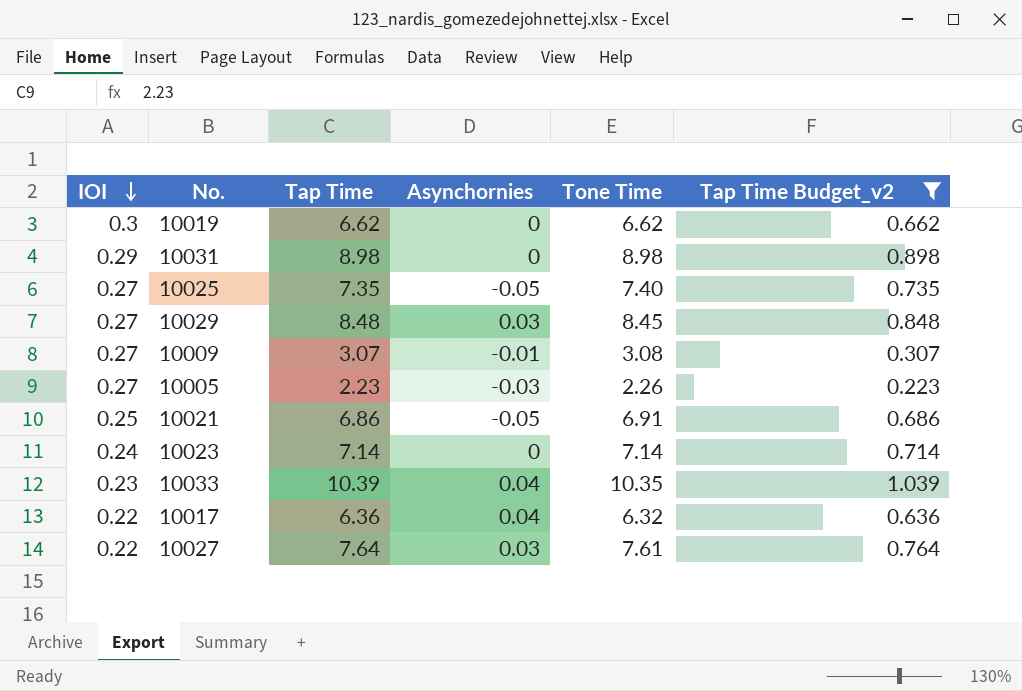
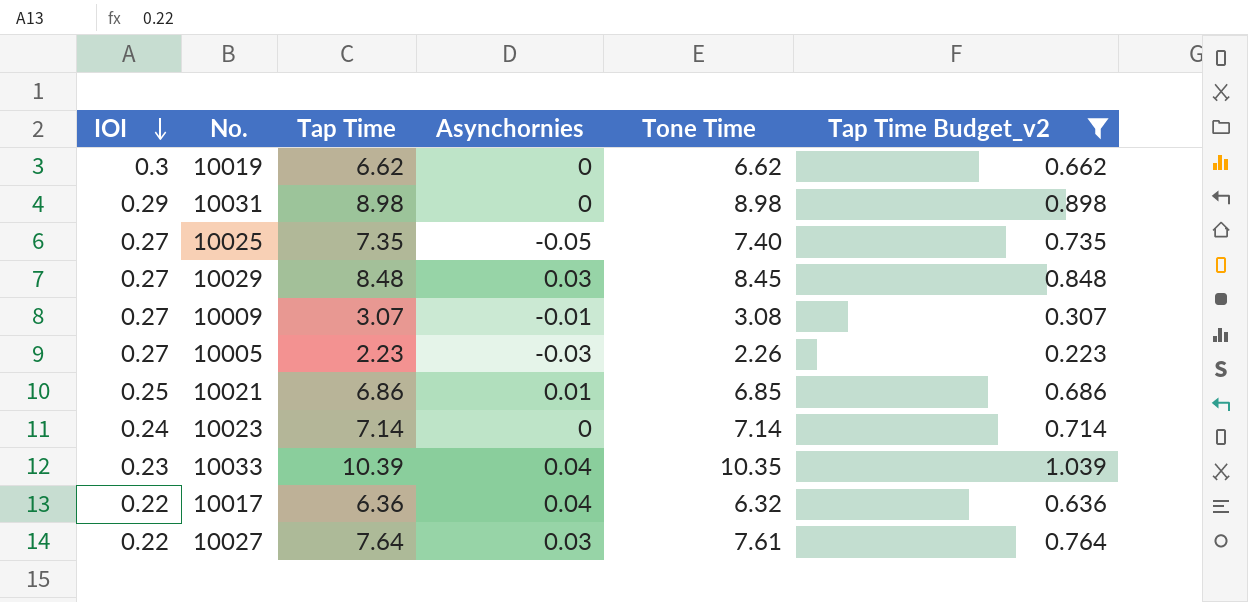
10021 | Asynchornies: -0.05 -> 0.01
10021 | Tone Time: 6.91 -> 6.85

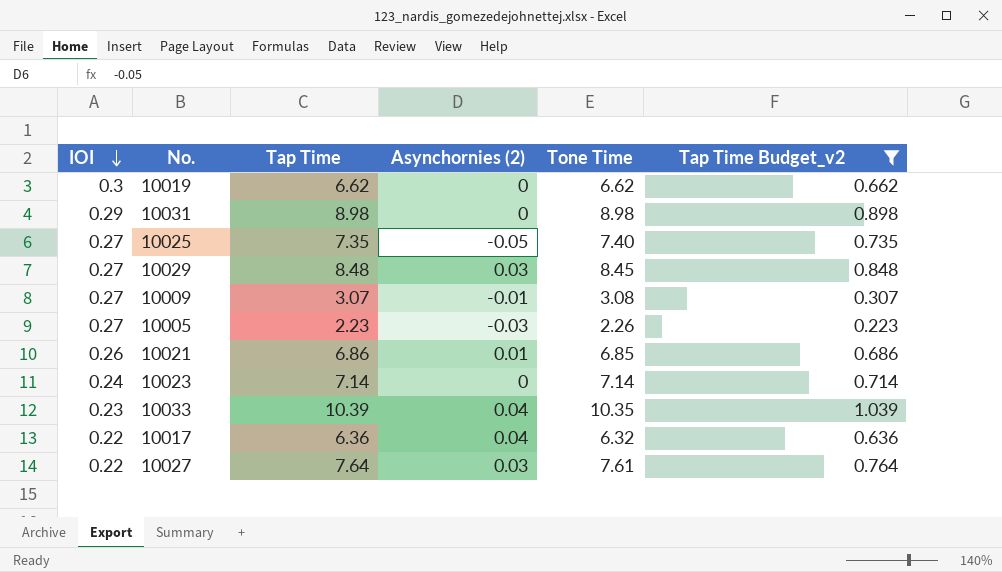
column name: Asynchornies -> Asynchornies (2)
10021 | IOI: 0.25 -> 0.26

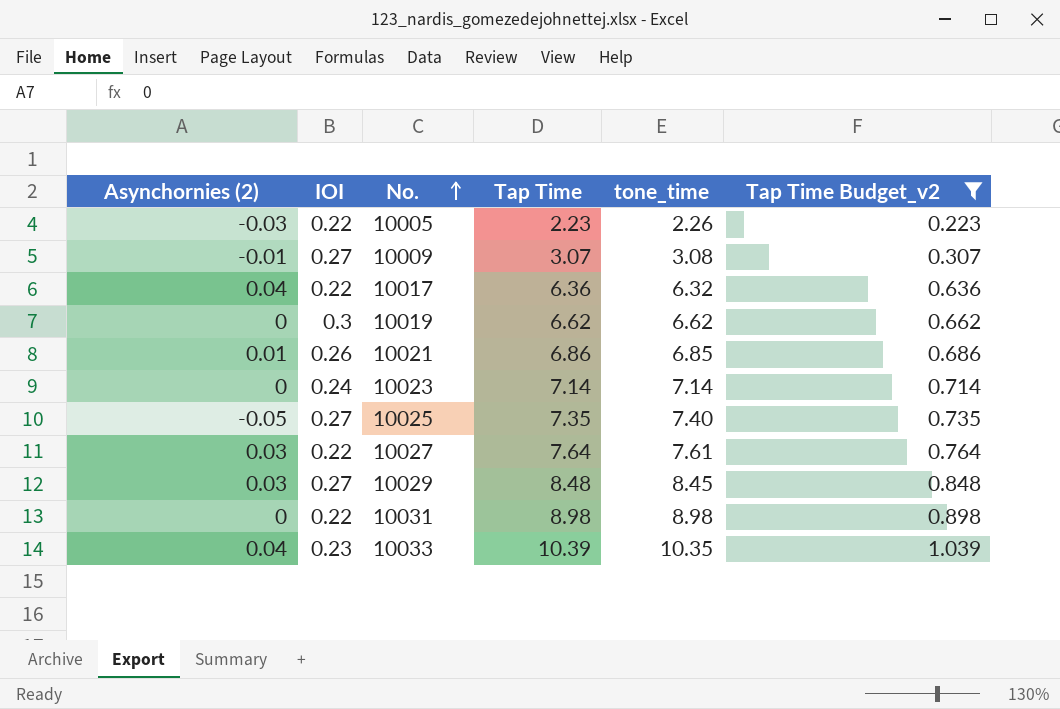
row order: IOI descending -> No. ascending
column Asynchornies (2) | position: 4 -> 1
column name: Tone Time -> tone_time
10005 | IOI: 0.27 -> 0.22
10031 | IOI: 0.29 -> 0.22

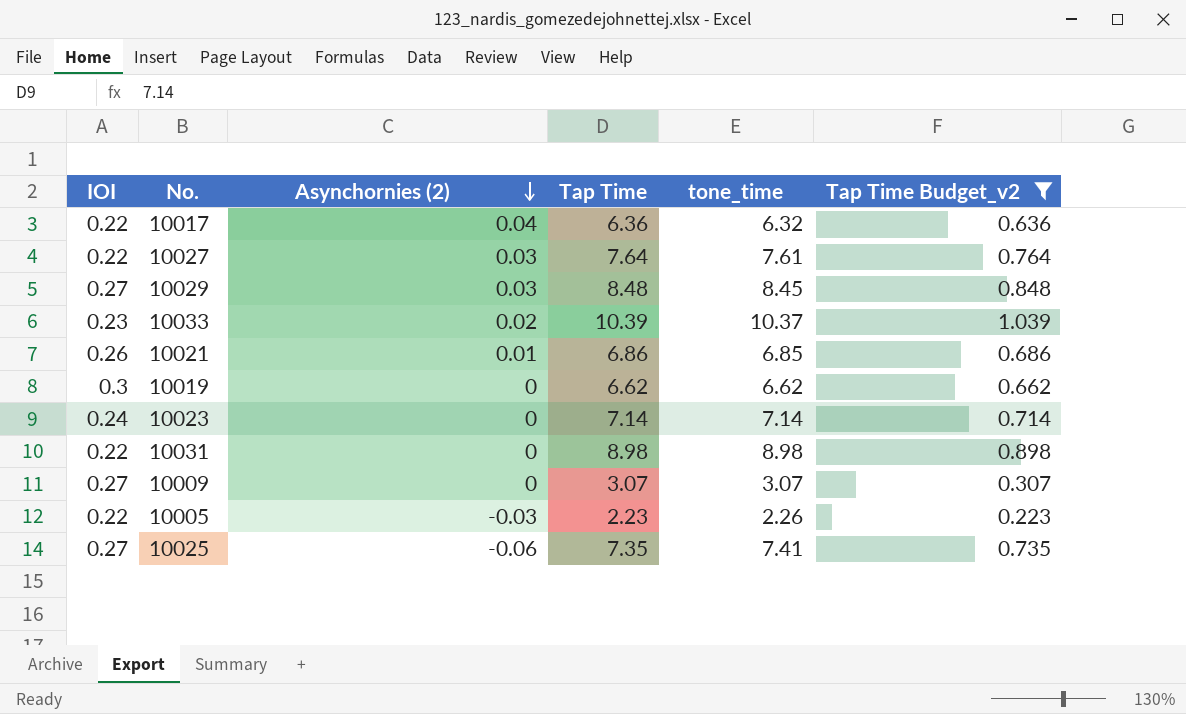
row order: No. ascending -> Asynchornies (2) descending
column Asynchornies (2) | position: 1 -> 3
10033 | Asynchornies (2): 0.04 -> 0.02
10033 | tone_time: 10.35 -> 10.37
10009 | Asynchornies (2): -0.01 -> 0
10009 | tone_time: 3.08 -> 3.07
10025 | Asynchornies (2): -0.05 -> -0.06
10025 | tone_time: 7.40 -> 7.41

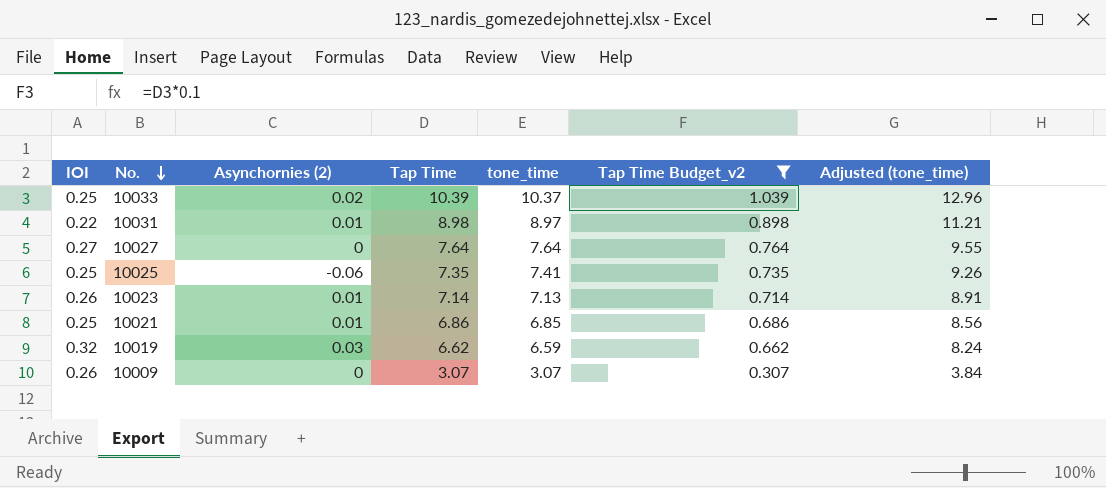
row order: Asynchornies (2) descending -> No. descending
column Adjusted (tone_time) | formula: none -> [tone_time] * 1.25
row 10017: 0.22 | 0.04 | 6.36 | 6.32 | 0.636 -> none
row 10029: 0.27 | 0.03 | 8.48 | 8.45 | 0.848 -> none
row 10005: 0.22 | -0.03 | 2.23 | 2.26 | 0.223 -> none
10033 | IOI: 0.23 -> 0.25
10031 | Asynchornies (2): 0 -> 0.01
10031 | tone_time: 8.98 -> 8.97
10027 | IOI: 0.22 -> 0.27
10027 | Asynchornies (2): 0.03 -> 0
10027 | tone_time: 7.61 -> 7.64
10025 | IOI: 0.27 -> 0.25
10023 | IOI: 0.24 -> 0.26
10023 | Asynchornies (2): 0 -> 0.01
10023 | tone_time: 7.14 -> 7.13
10021 | IOI: 0.26 -> 0.25
10019 | IOI: 0.3 -> 0.32
10019 | Asynchornies (2): 0 -> 0.03
10019 | tone_time: 6.62 -> 6.59
10009 | IOI: 0.27 -> 0.26

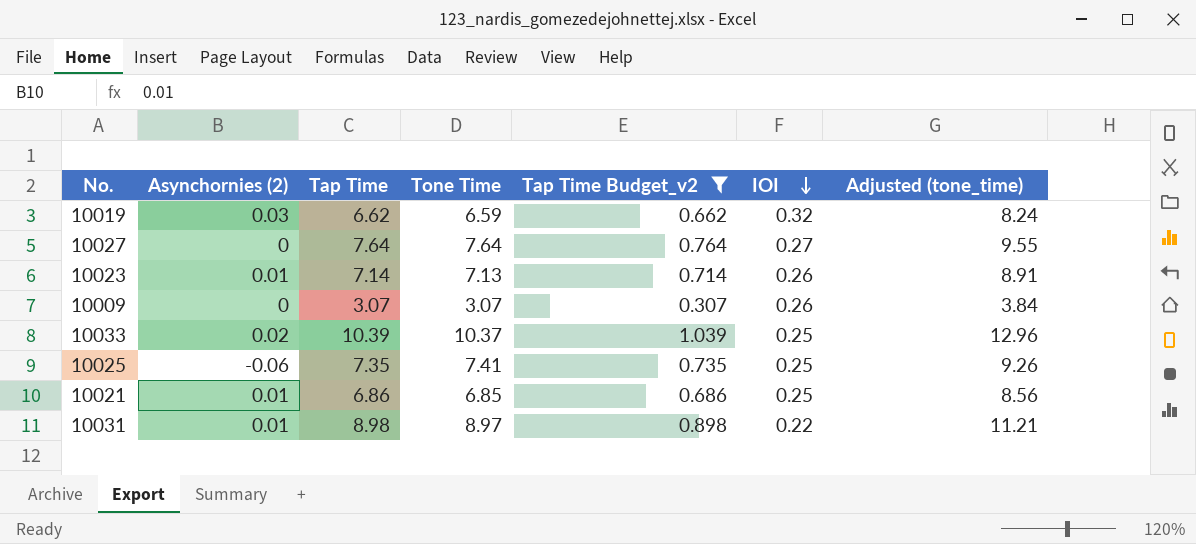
row order: No. descending -> IOI descending
column name: tone_time -> Tone Time
column IOI | position: 1 -> 6

